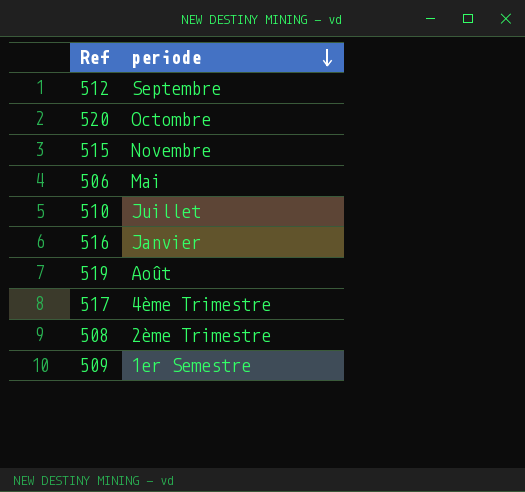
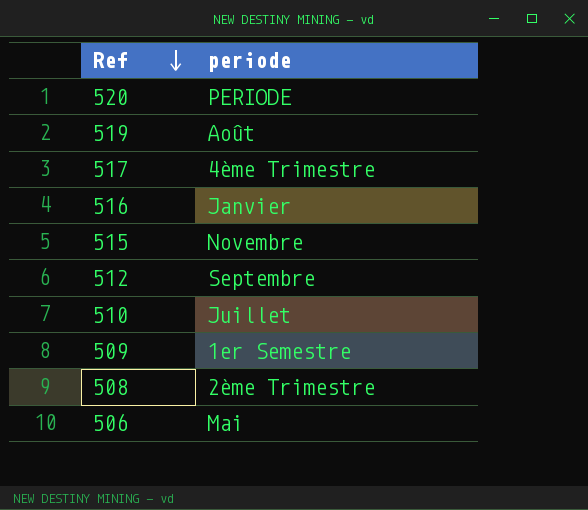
row order: periode descending -> Ref descending
520 | periode: Octombre -> PERIODE

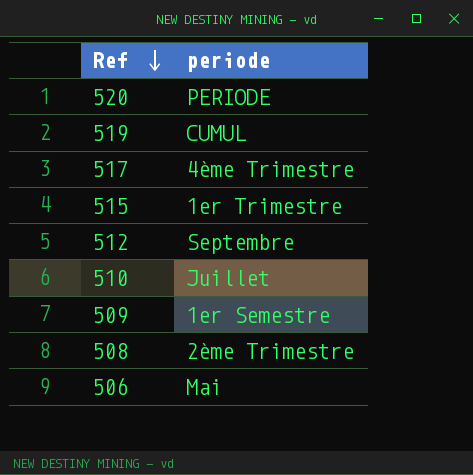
row 516: Janvier -> none
519 | periode: Août -> CUMUL
515 | periode: Novembre -> 1er Trimestre

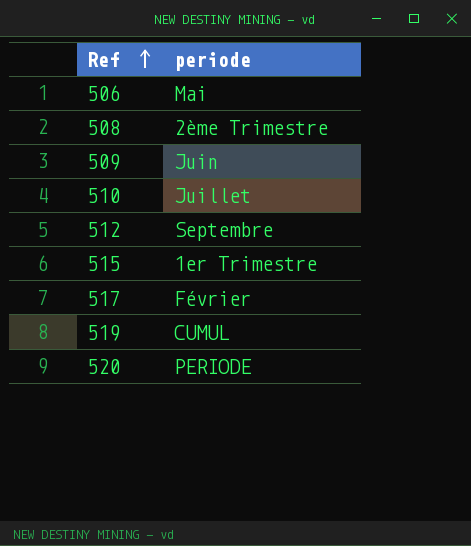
row order: Ref descending -> Ref ascending
509 | periode: 1er Semestre -> Juin
517 | periode: 4ème Trimestre -> Février

